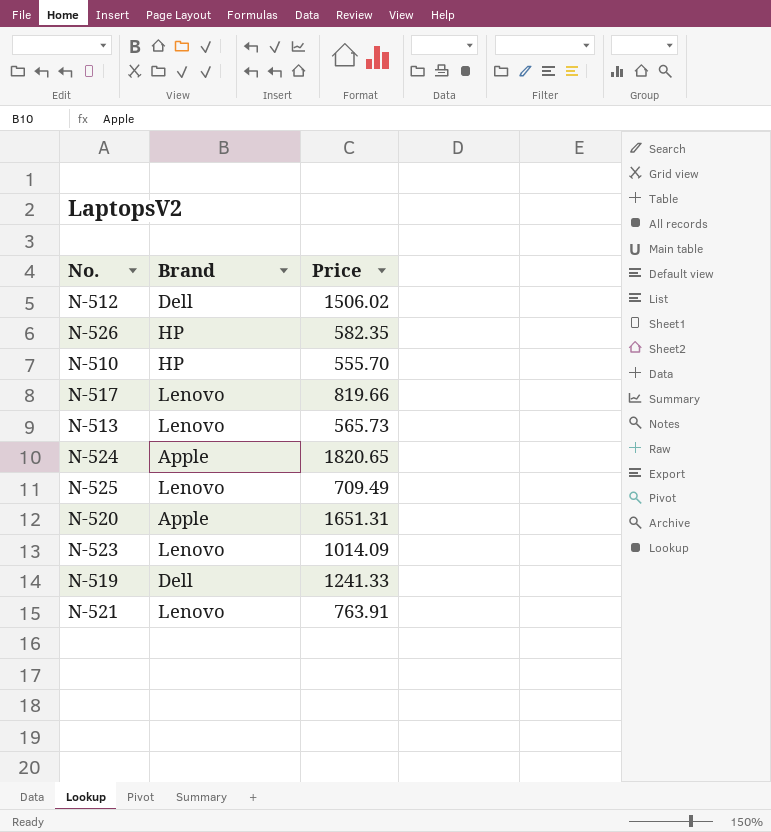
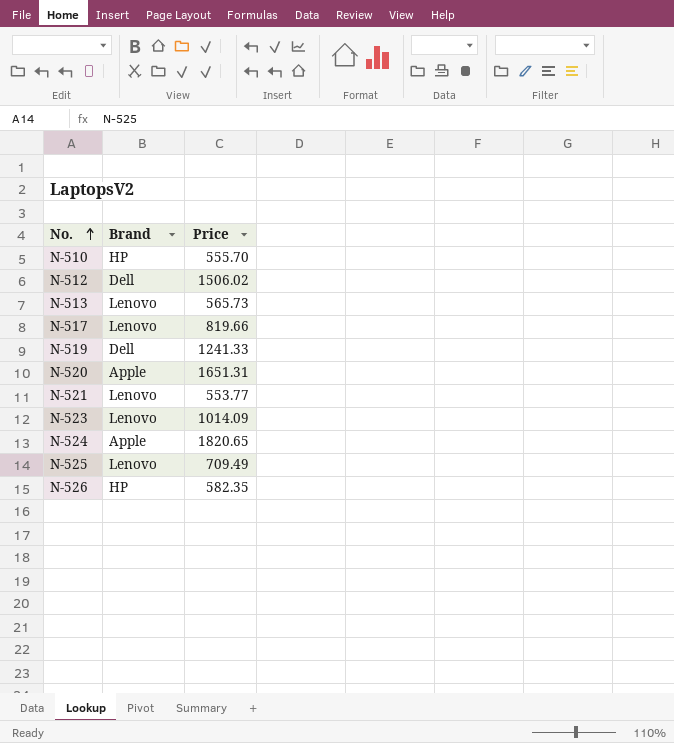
row order: none -> No. ascending
N-521 | Price: 763.91 -> 553.77

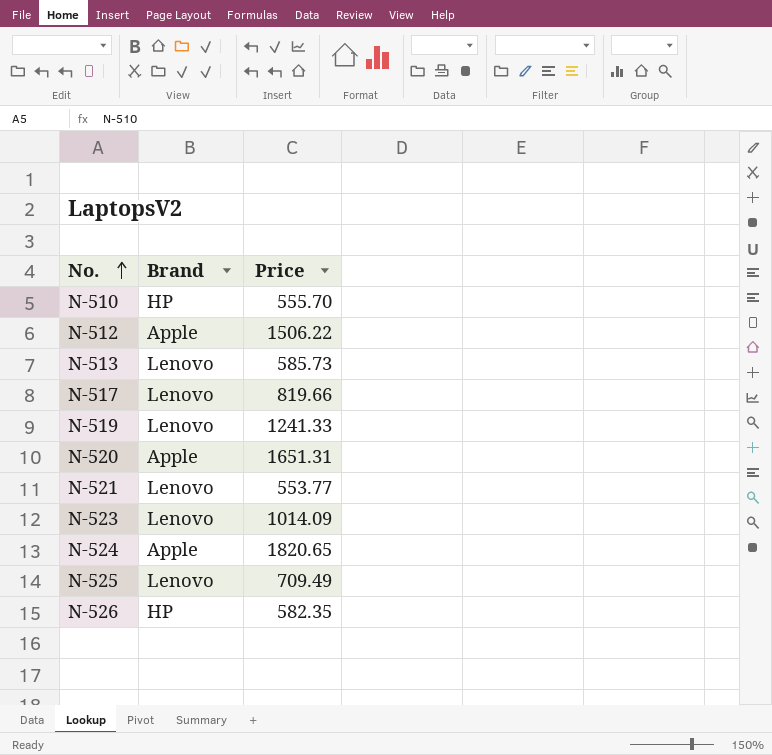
N-512 | Brand: Dell -> Apple
N-512 | Price: 1506.02 -> 1506.22
N-513 | Price: 565.73 -> 585.73
N-519 | Brand: Dell -> Lenovo

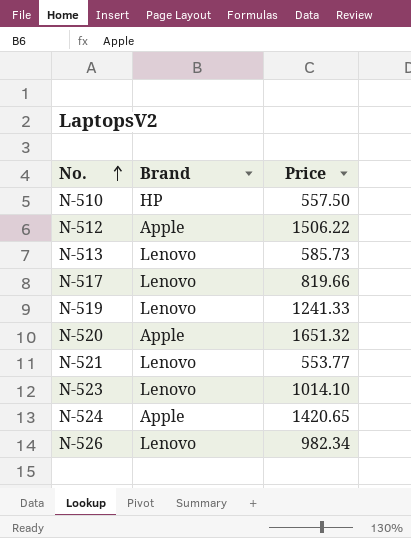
row N-525: Lenovo | 709.49 -> none
N-510 | Price: 555.70 -> 557.50
N-520 | Price: 1651.31 -> 1651.32
N-523 | Price: 1014.09 -> 1014.10
N-524 | Price: 1820.65 -> 1420.65
N-526 | Brand: HP -> Lenovo
N-526 | Price: 582.35 -> 982.34

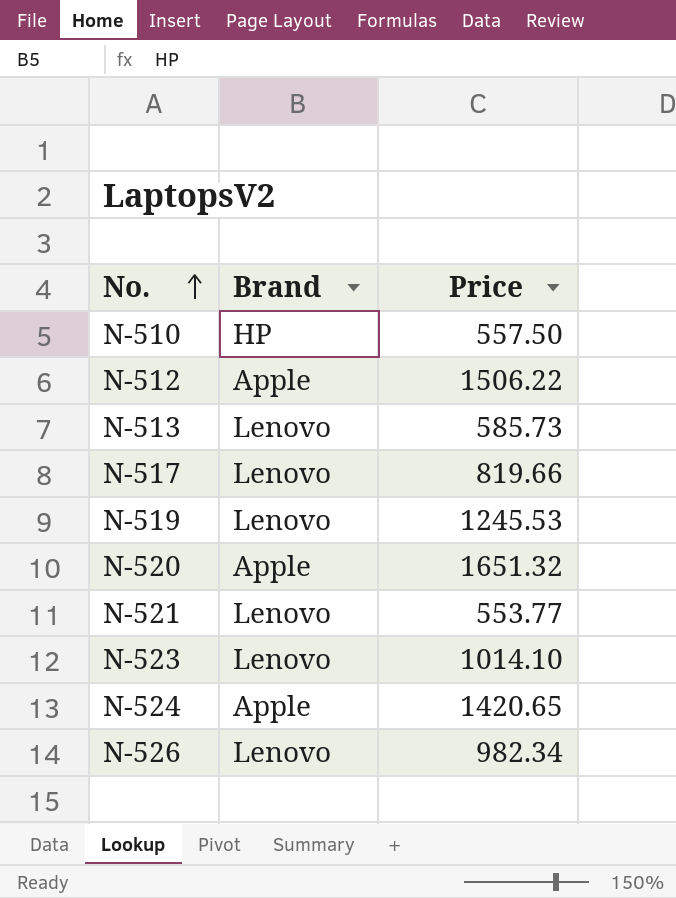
N-519 | Price: 1241.33 -> 1245.53

